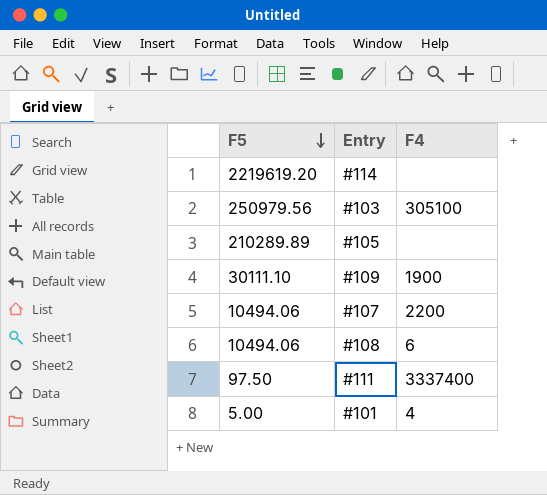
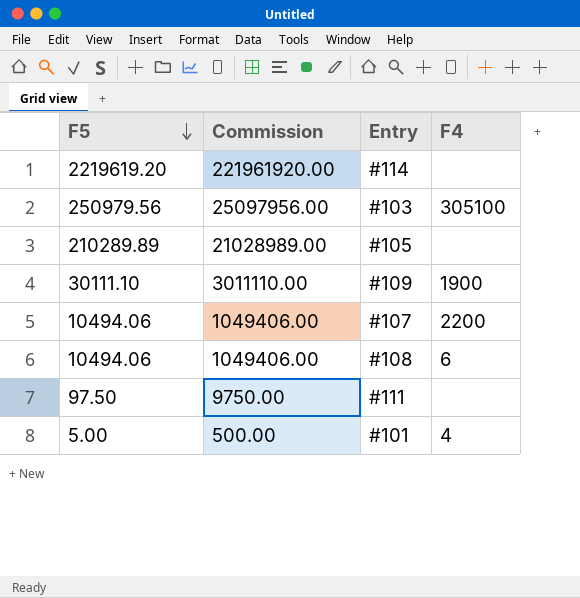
column Commission | formula: none -> [F5] * 100
#111 | F4: 3337400 -> none

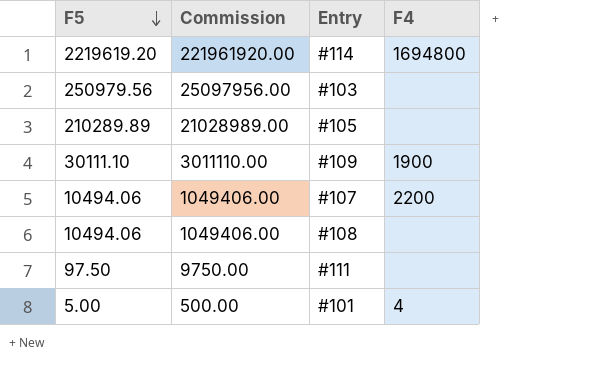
#114 | F4: none -> 1694800
#103 | F4: 305100 -> none
#108 | F4: 6 -> none

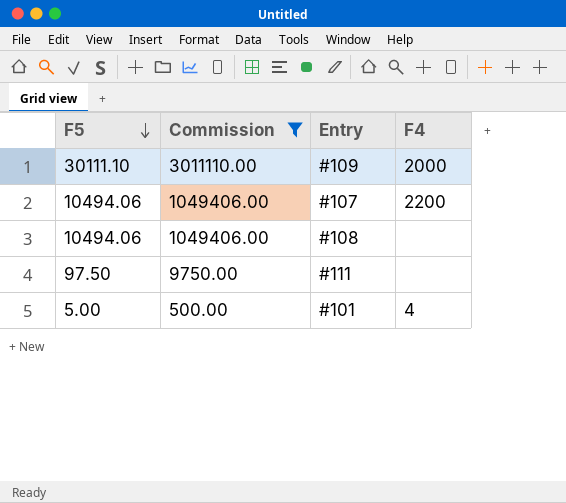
filter: none -> Commission <= 3011110.00
#109 | F4: 1900 -> 2000

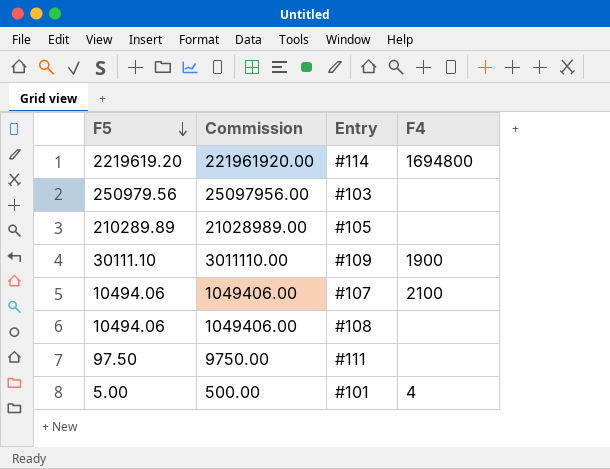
filter: Commission <= 3011110.00 -> none
#109 | F4: 2000 -> 1900
#107 | F4: 2200 -> 2100

